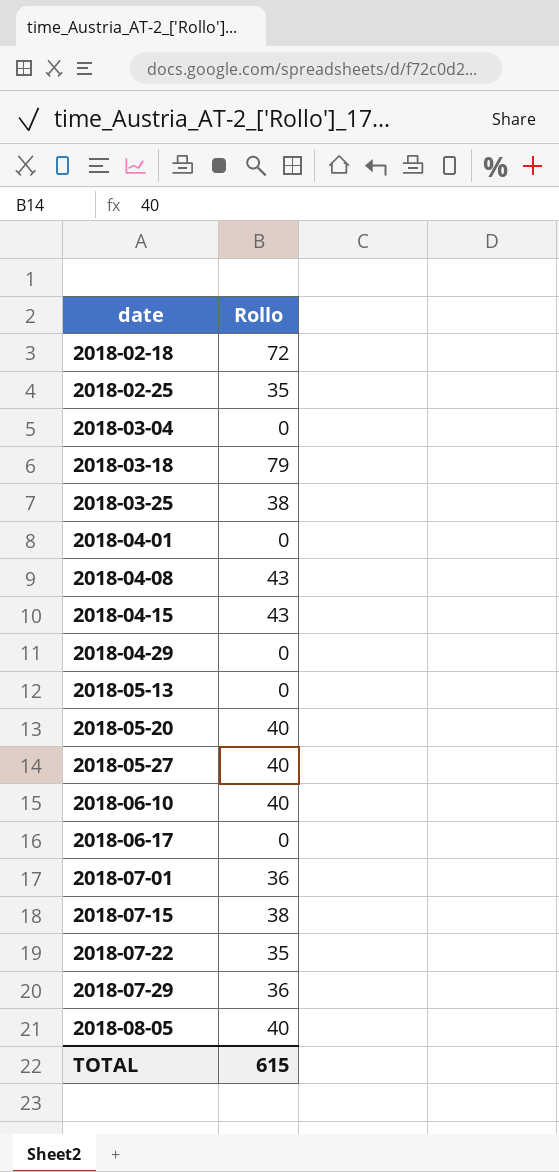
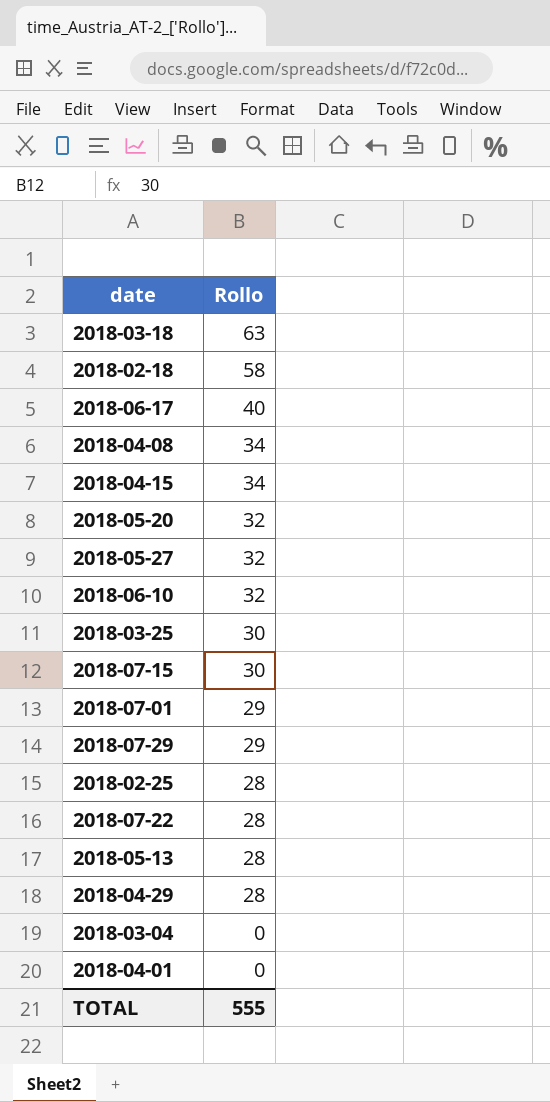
row order: date ascending -> Rollo descending
row 2018-08-05: 40 -> none
2018-03-18 | Rollo: 79 -> 63
2018-02-18 | Rollo: 72 -> 58
2018-06-17 | Rollo: 0 -> 40
2018-04-08 | Rollo: 43 -> 34
2018-04-15 | Rollo: 43 -> 34
2018-05-20 | Rollo: 40 -> 32
2018-05-27 | Rollo: 40 -> 32
2018-06-10 | Rollo: 40 -> 32
2018-03-25 | Rollo: 38 -> 30
2018-07-15 | Rollo: 38 -> 30
2018-07-01 | Rollo: 36 -> 29
2018-07-29 | Rollo: 36 -> 29
2018-02-25 | Rollo: 35 -> 28
2018-07-22 | Rollo: 35 -> 28
2018-05-13 | Rollo: 0 -> 28
2018-04-29 | Rollo: 0 -> 28
TOTAL | Rollo: 615 -> 555

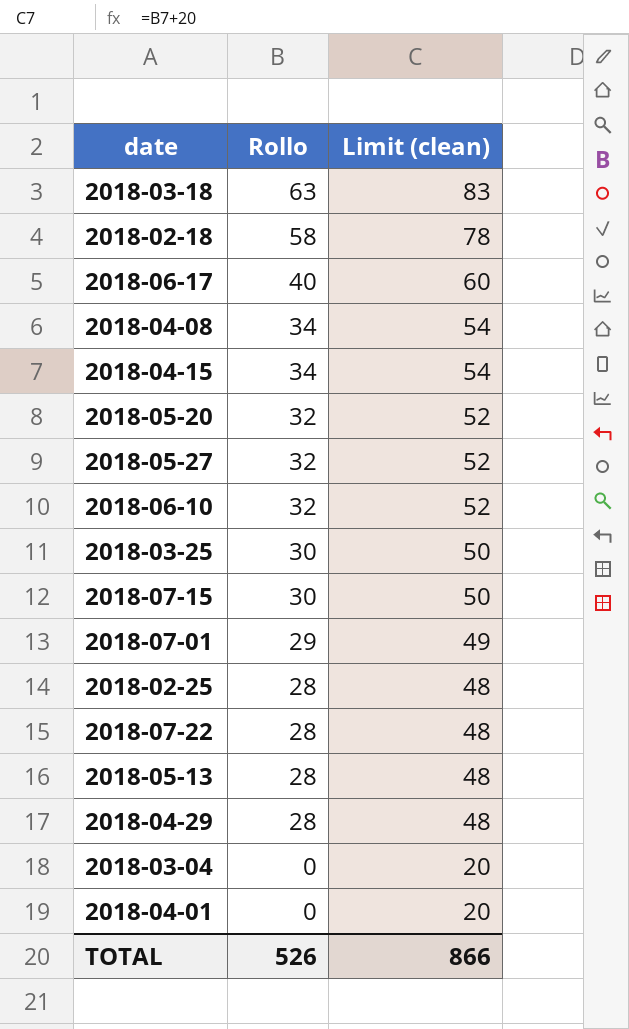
column Limit (clean) | formula: none -> [Rollo] + 20
row 2018-07-29: 29 -> none
TOTAL | Rollo: 555 -> 526

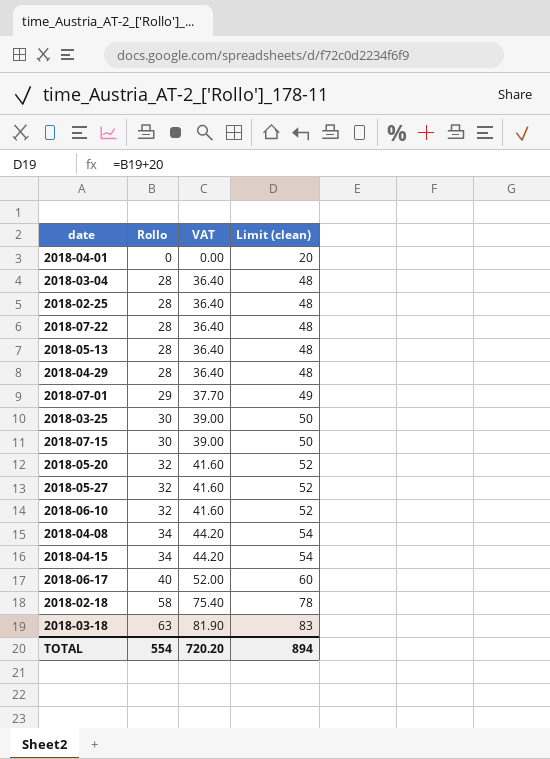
row order: Rollo descending -> Rollo ascending
column VAT | formula: none -> [Rollo] * 1.3
2018-03-04 | Rollo: 0 -> 28
2018-03-04 | Limit (clean): 20 -> 48
TOTAL | Rollo: 526 -> 554
TOTAL | Limit (clean): 866 -> 894

